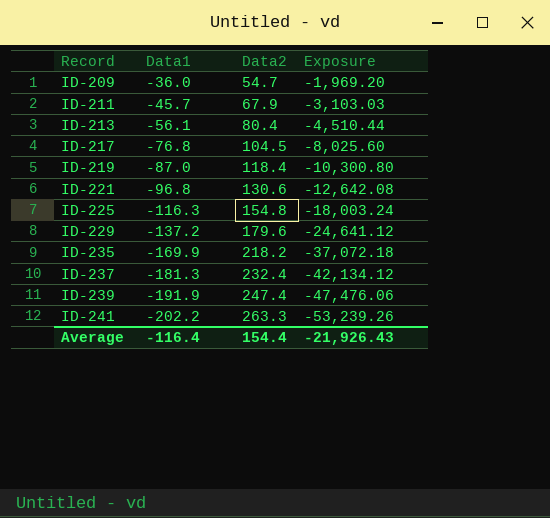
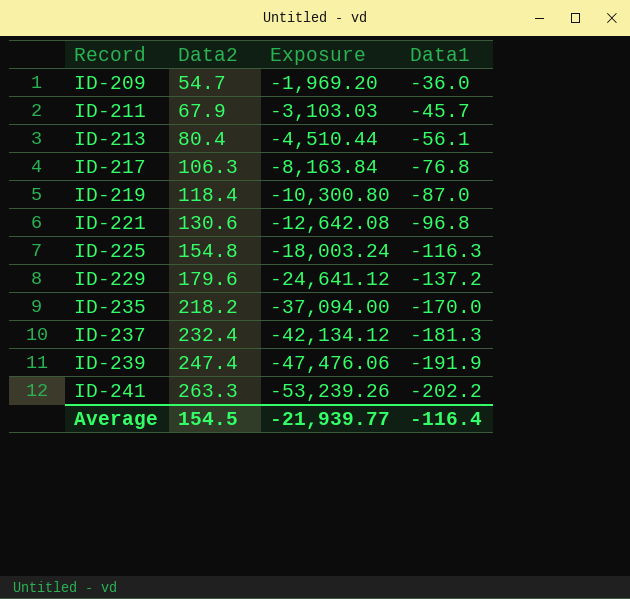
column Data1 | position: 2 -> 4
ID-217 | Data2: 104.5 -> 106.3
ID-217 | Exposure: -8,025.60 -> -8,163.84
ID-235 | Exposure: -37,072.18 -> -37,094.00
ID-235 | Data1: -169.9 -> -170.0
Average | Data2: 154.4 -> 154.5
Average | Exposure: -21,926.43 -> -21,939.77

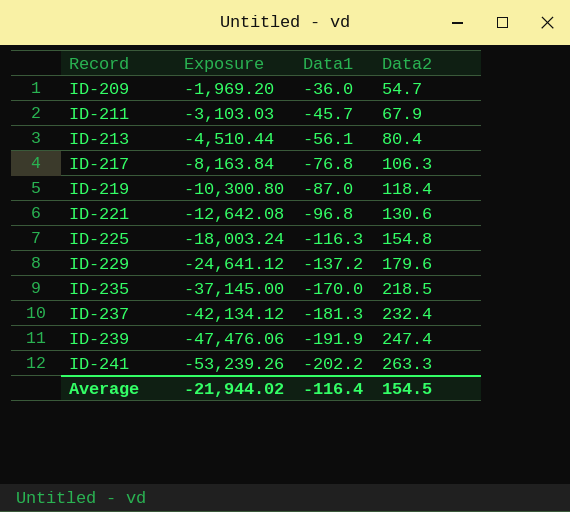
column Data2 | position: 2 -> 4
ID-235 | Exposure: -37,094.00 -> -37,145.00
ID-235 | Data2: 218.2 -> 218.5
Average | Exposure: -21,939.77 -> -21,944.02

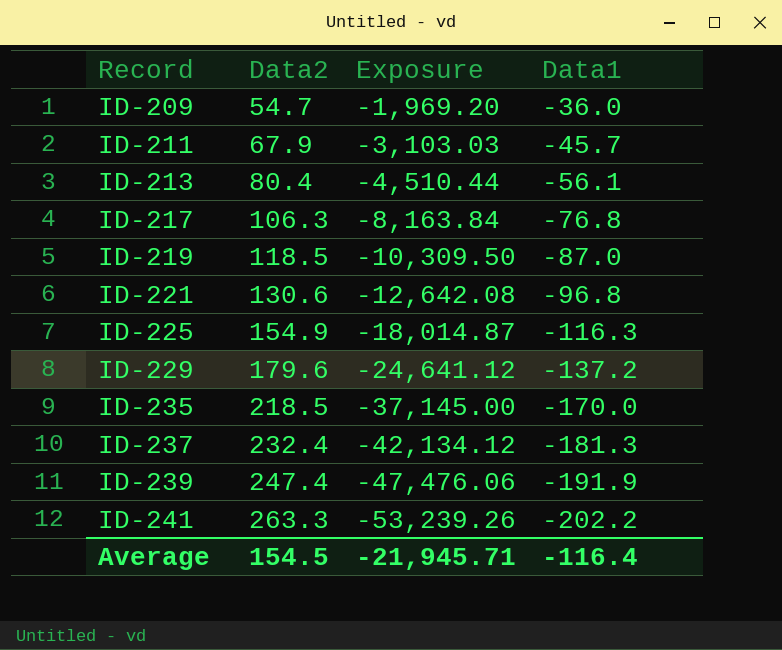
column Data2 | position: 4 -> 2
ID-219 | Data2: 118.4 -> 118.5
ID-219 | Exposure: -10,300.80 -> -10,309.50
ID-225 | Data2: 154.8 -> 154.9
ID-225 | Exposure: -18,003.24 -> -18,014.87
Average | Exposure: -21,944.02 -> -21,945.71

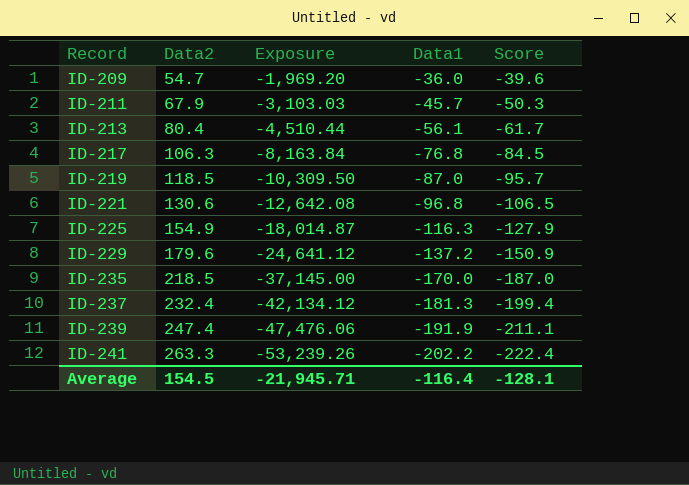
column Score | formula: none -> [Data1] * 1.1

